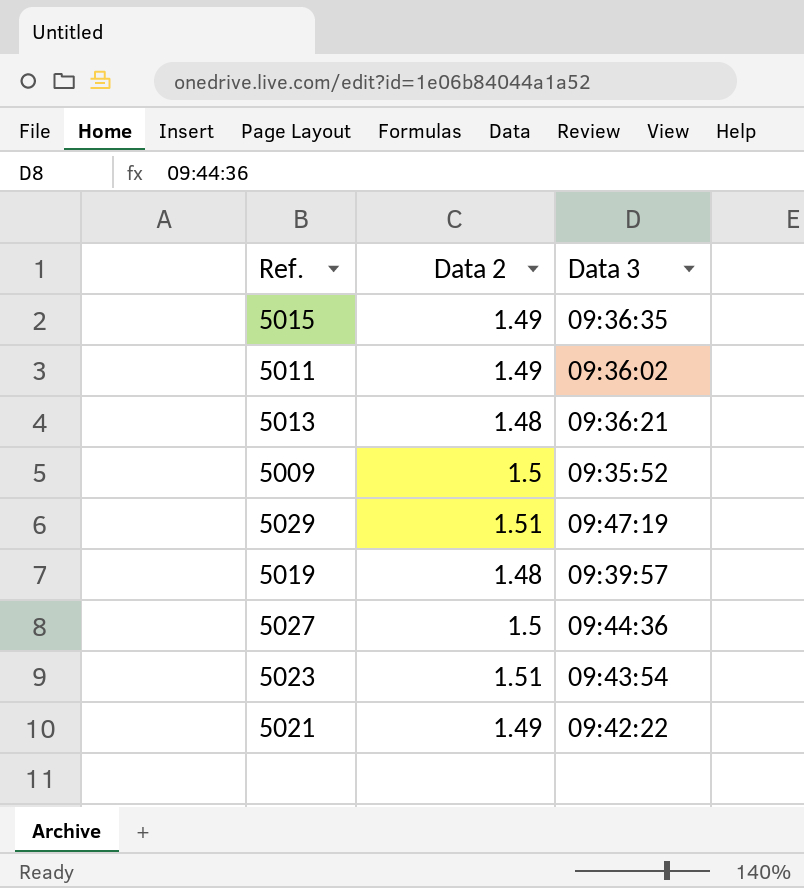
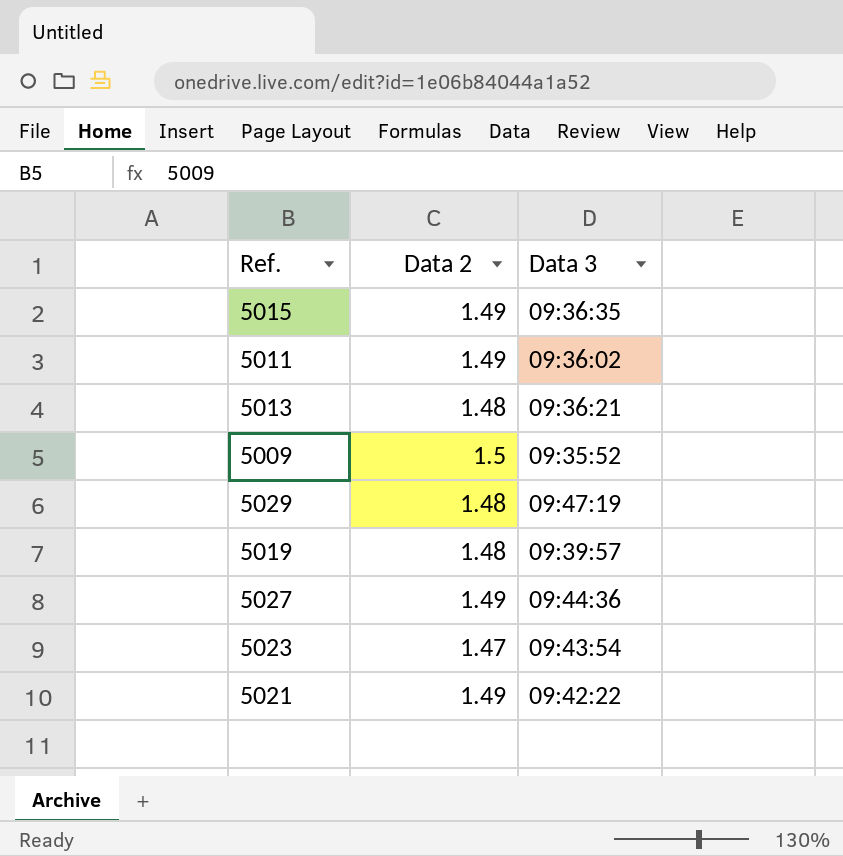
5029 | Data 2: 1.51 -> 1.48
5027 | Data 2: 1.5 -> 1.49
5023 | Data 2: 1.51 -> 1.47

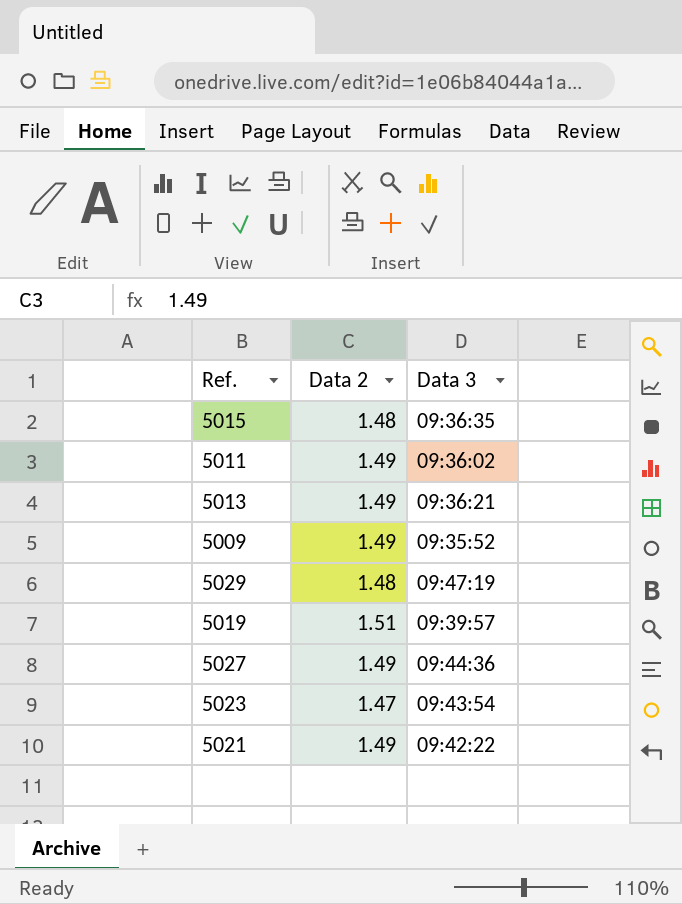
5015 | Data 2: 1.49 -> 1.48
5013 | Data 2: 1.48 -> 1.49
5009 | Data 2: 1.5 -> 1.49
5019 | Data 2: 1.48 -> 1.51

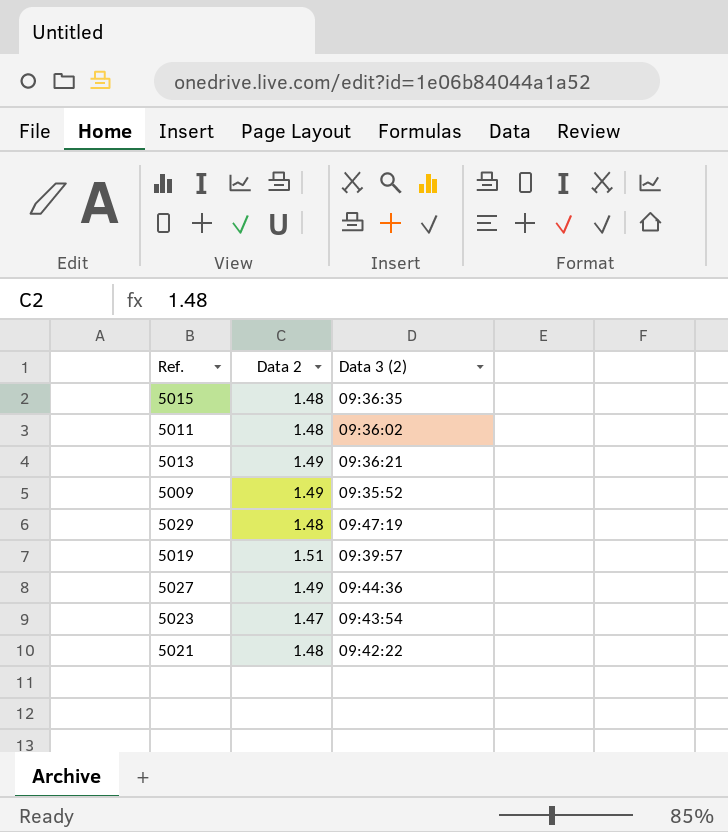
column name: Data 3 -> Data 3 (2)
5011 | Data 2: 1.49 -> 1.48
5021 | Data 2: 1.49 -> 1.48

